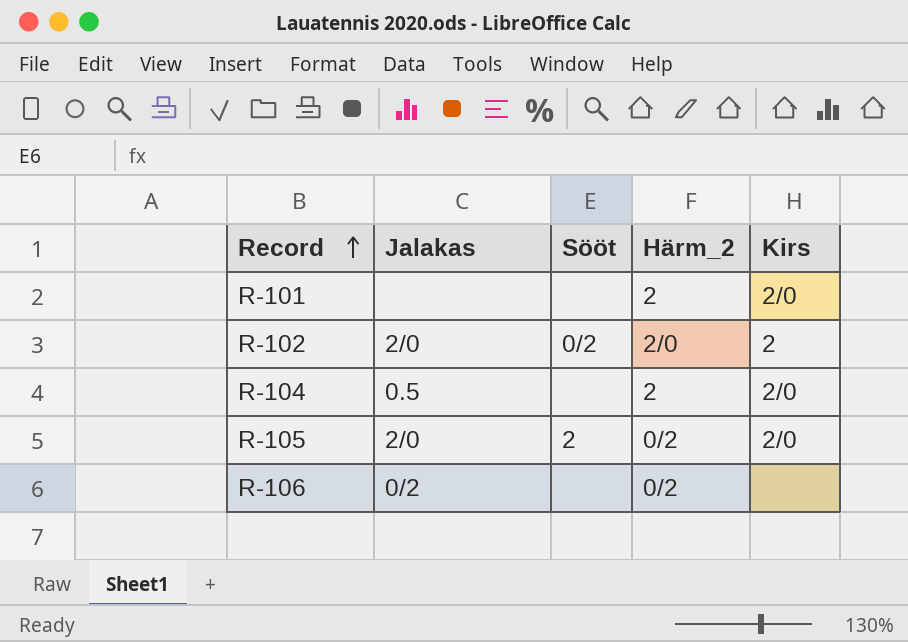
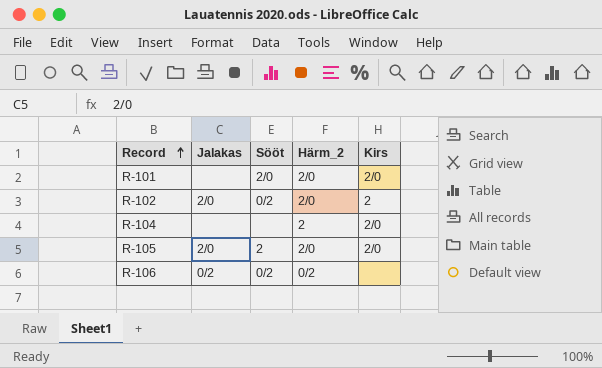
R-101 | Sööt: none -> 2/0
R-101 | Härm_2: 2 -> 2/0
R-104 | Jalakas: 0.5 -> none
R-105 | Härm_2: 0/2 -> 2/0
R-106 | Sööt: none -> 0/2

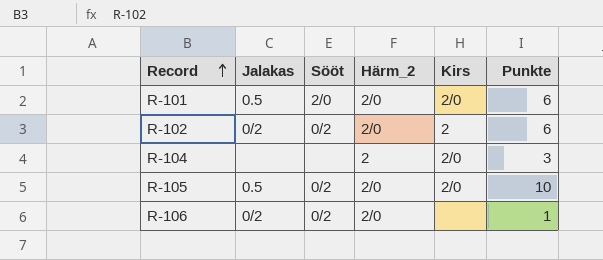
column Punkte | position: none -> 6
R-101 | Jalakas: none -> 0.5
R-102 | Jalakas: 2/0 -> 0/2
R-105 | Jalakas: 2/0 -> 0.5
R-105 | Sööt: 2 -> 0/2
R-106 | Härm_2: 0/2 -> 2/0

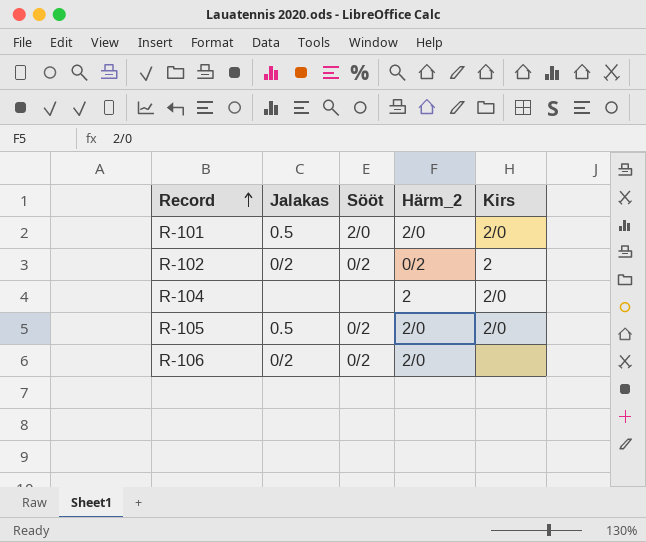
column Punkte | position: 6 -> none
R-102 | Härm_2: 2/0 -> 0/2

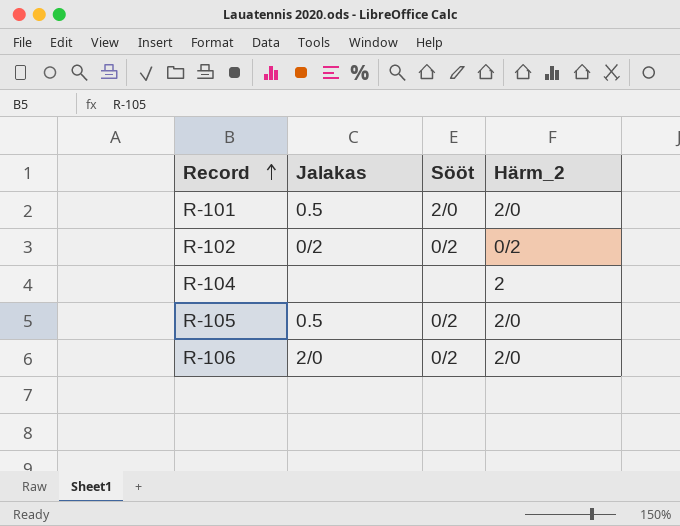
column Kirs | position: 5 -> none
R-106 | Jalakas: 0/2 -> 2/0

